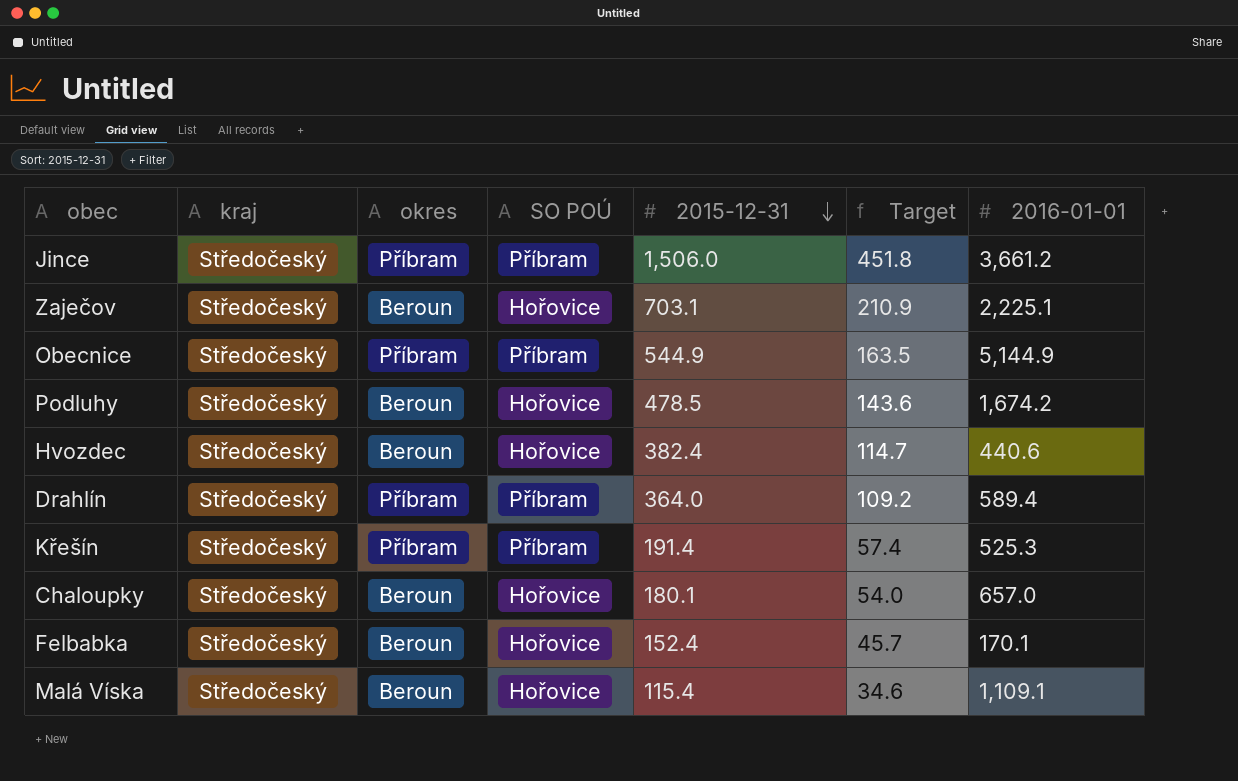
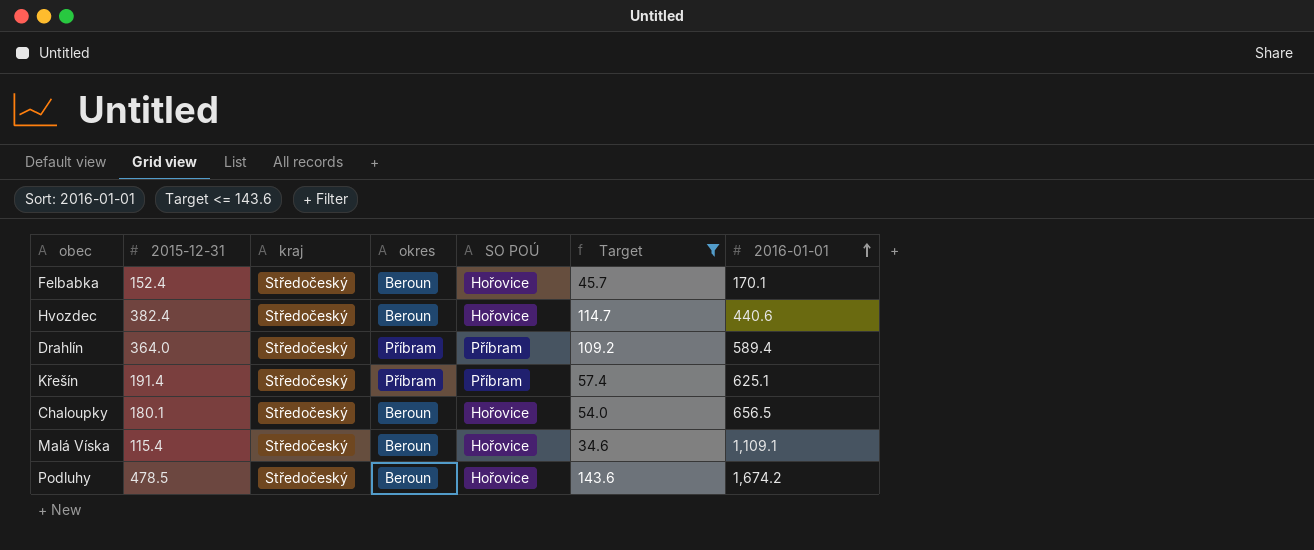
filter: none -> Target <= 143.6
row order: 2015-12-31 descending -> 2016-01-01 ascending
column 2015-12-31 | position: 5 -> 2
Křešín | 2016-01-01: 525.3 -> 625.1
Chaloupky | 2016-01-01: 657.0 -> 656.5

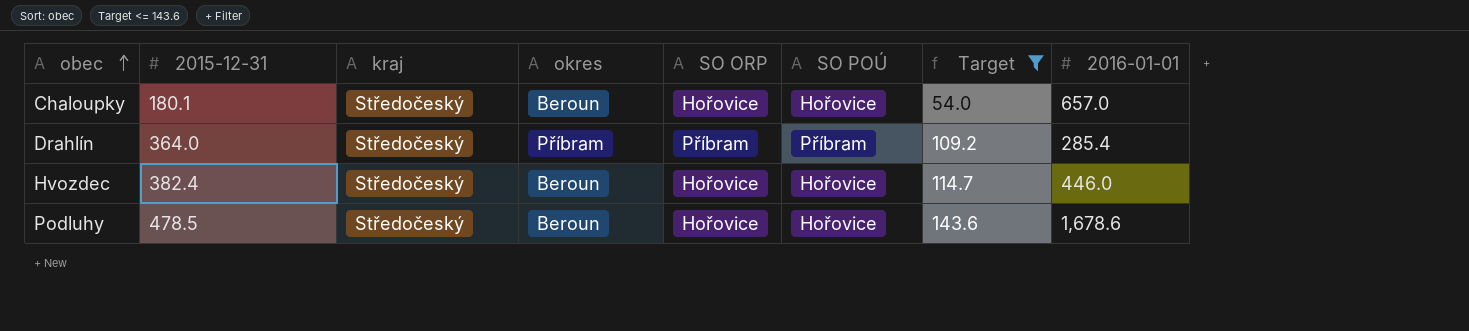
row order: 2016-01-01 ascending -> obec ascending
column SO ORP | position: none -> 5
row Felbabka: 152.4 | Středočeský | Beroun | Hořovice | 45.7 | 170.1 -> none
row Křešín: 191.4 | Středočeský | Příbram | Příbram | 57.4 | 625.1 -> none
row Malá Víska: 115.4 | Středočeský | Beroun | Hořovice | 34.6 | 1,109.1 -> none
Chaloupky | 2016-01-01: 656.5 -> 657.0
Drahlín | 2016-01-01: 589.4 -> 285.4
Hvozdec | 2016-01-01: 440.6 -> 446.0
Podluhy | 2016-01-01: 1,674.2 -> 1,678.6

